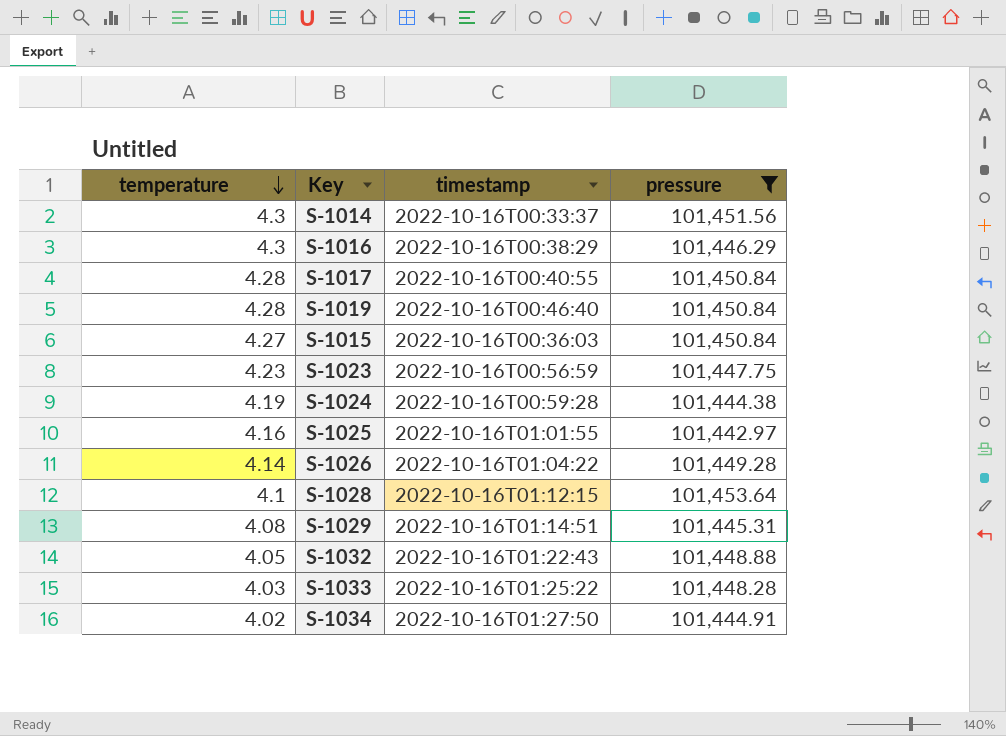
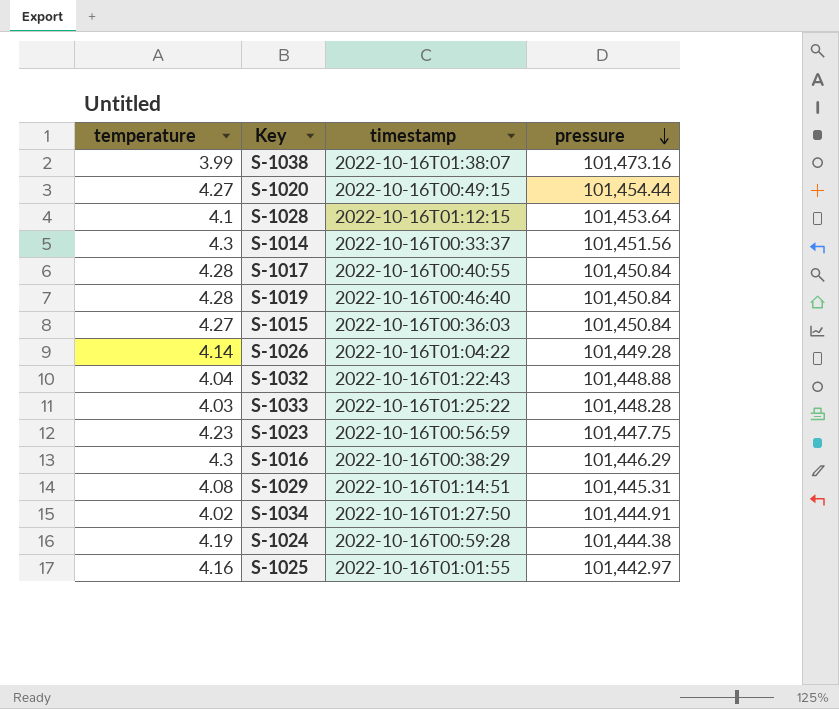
filter: pressure <= 101,453.64 -> none
row order: temperature descending -> pressure descending
S-1032 | temperature: 4.05 -> 4.04

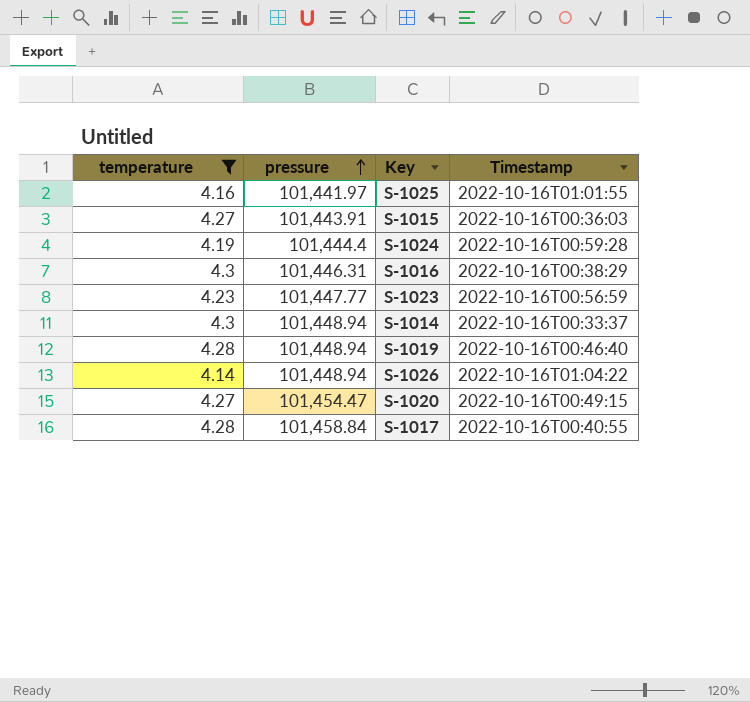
filter: none -> temperature >= 4.14
row order: pressure descending -> pressure ascending
column pressure | position: 4 -> 2
column name: timestamp -> Timestamp
S-1025 | pressure: 101,442.97 -> 101,441.97
S-1015 | pressure: 101,450.84 -> 101,443.91
S-1024 | pressure: 101,444.38 -> 101,444.4
S-1016 | pressure: 101,446.29 -> 101,446.31
S-1023 | pressure: 101,447.75 -> 101,447.77
S-1014 | pressure: 101,451.56 -> 101,448.94
S-1019 | pressure: 101,450.84 -> 101,448.94
S-1026 | pressure: 101,449.28 -> 101,448.94
S-1020 | pressure: 101,454.44 -> 101,454.47
S-1017 | pressure: 101,450.84 -> 101,458.84

